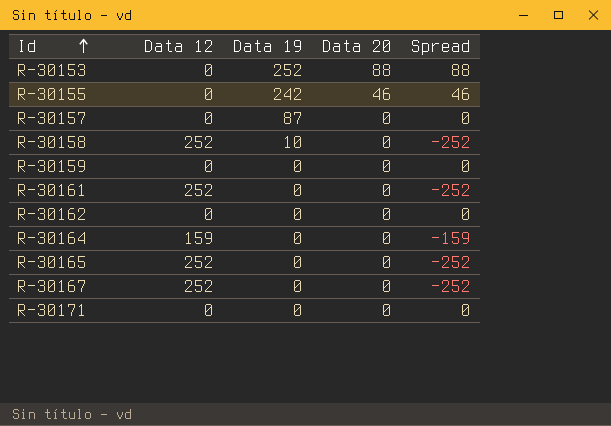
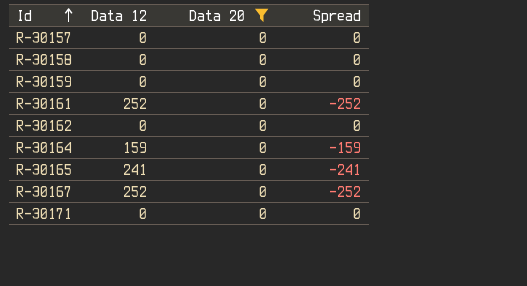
filter: none -> Data 20 = 0
column Data 19 | position: 3 -> none
R-30158 | Data 12: 252 -> 0
R-30158 | Spread: -252 -> 0
R-30165 | Data 12: 252 -> 241
R-30165 | Spread: -252 -> -241

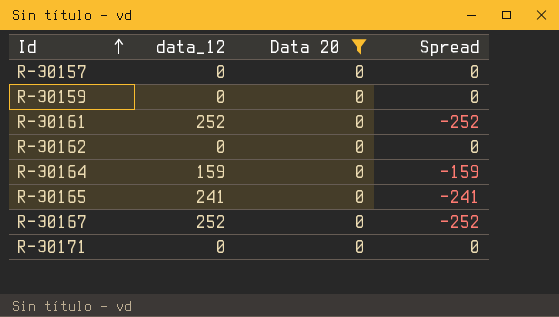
column name: Data 12 -> data_12
row R-30158: 0 | 0 | 0 -> none

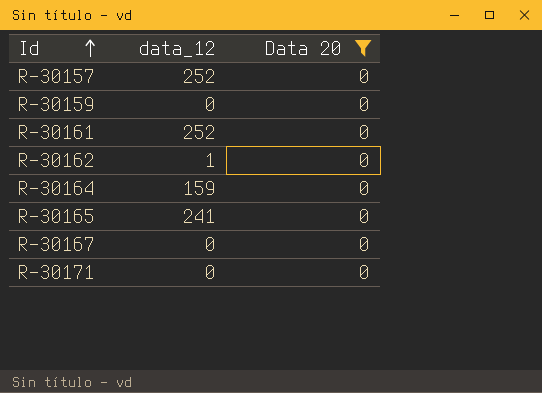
column Spread | formula: [Data 20] - [data_12] -> none
R-30157 | data_12: 0 -> 252
R-30162 | data_12: 0 -> 1
R-30167 | data_12: 252 -> 0

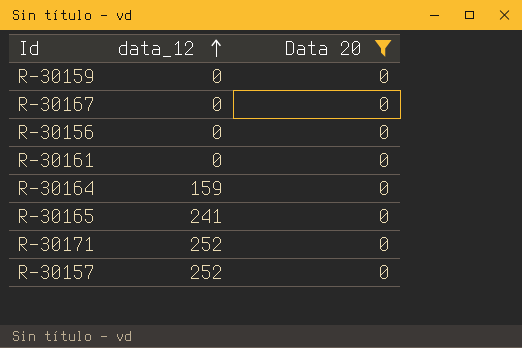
row order: Id ascending -> data_12 ascending
row R-30162: 1 | 0 -> none
row R-30156: none -> 0 | 0
R-30161 | data_12: 252 -> 0
R-30171 | data_12: 0 -> 252

